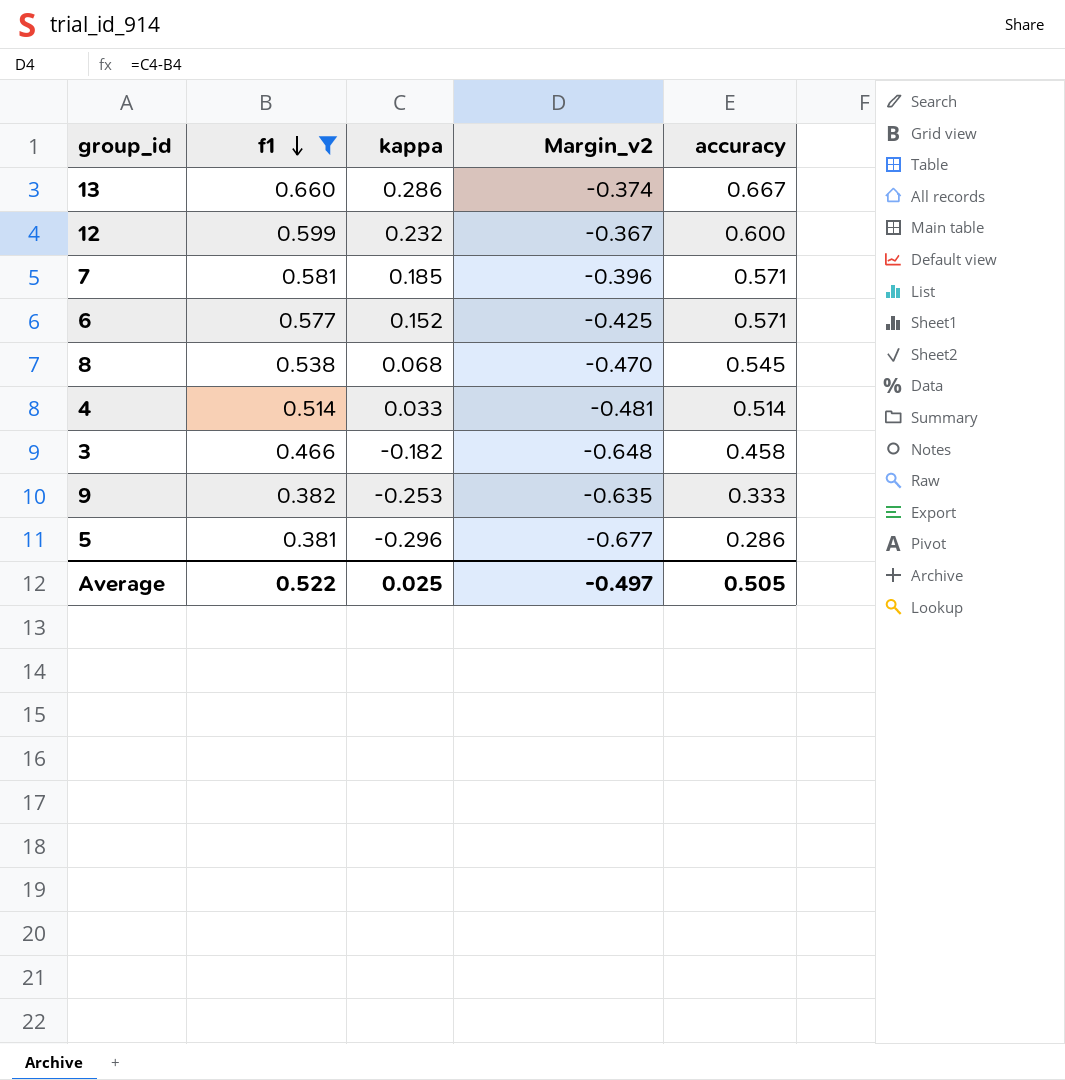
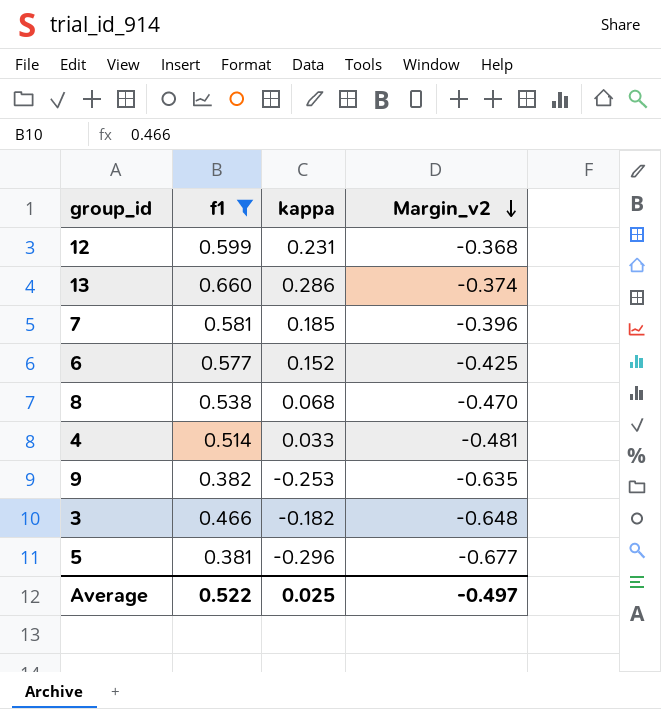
row order: f1 descending -> Margin_v2 descending
column accuracy | position: 5 -> none
12 | kappa: 0.232 -> 0.231
12 | Margin_v2: -0.367 -> -0.368

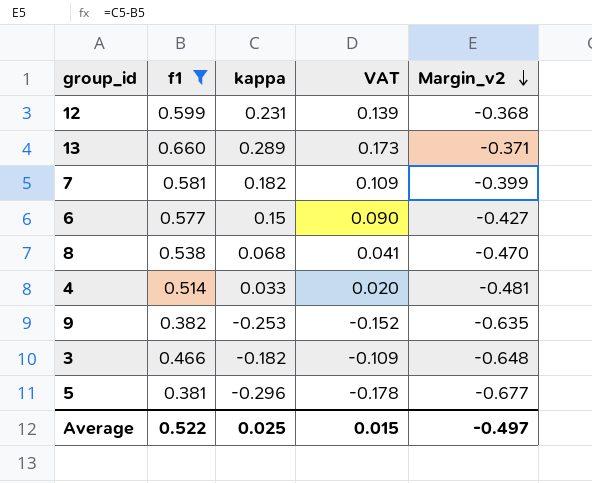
column VAT | formula: none -> [kappa] * 0.6
13 | kappa: 0.286 -> 0.289
13 | Margin_v2: -0.374 -> -0.371
7 | kappa: 0.185 -> 0.182
7 | Margin_v2: -0.396 -> -0.399
6 | kappa: 0.152 -> 0.15
6 | Margin_v2: -0.425 -> -0.427

